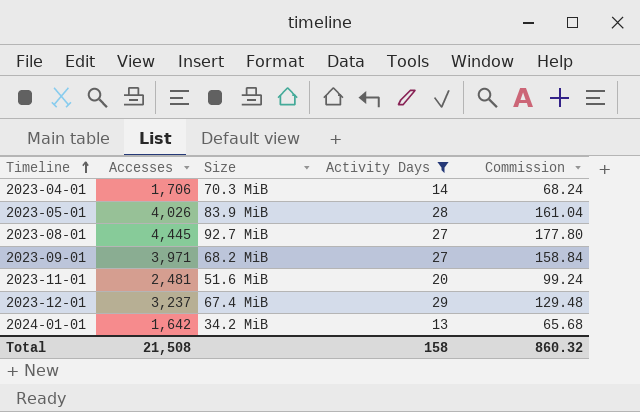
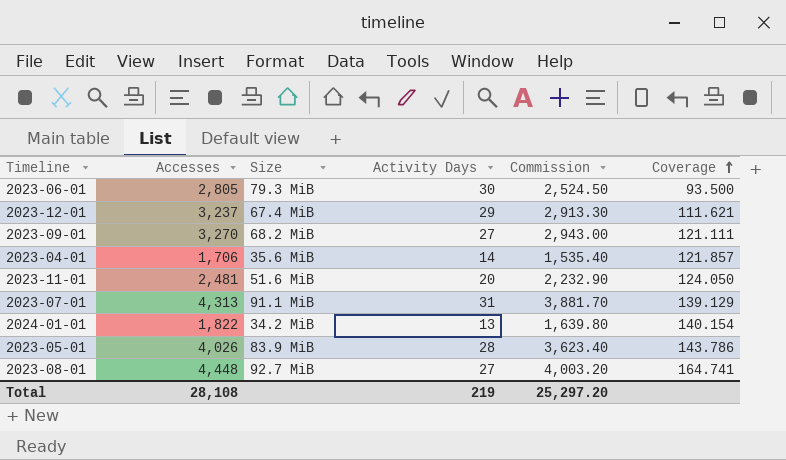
filter: Activity Days <= 29 -> none
row order: Timeline ascending -> Coverage ascending
column Commission | formula: [Accesses] * 0.04 -> [Accesses] * 0.9
column Coverage | formula: none -> [Accesses] / [Activity Days]
2023-09-01 | Accesses: 3,971 -> 3,270
2023-04-01 | Size: 70.3 MiB -> 35.6 MiB
2024-01-01 | Accesses: 1,642 -> 1,822
2023-08-01 | Accesses: 4,445 -> 4,448
Total | Accesses: 21,508 -> 28,108
Total | Activity Days: 158 -> 219
Total | Commission: 860.32 -> 25,297.20

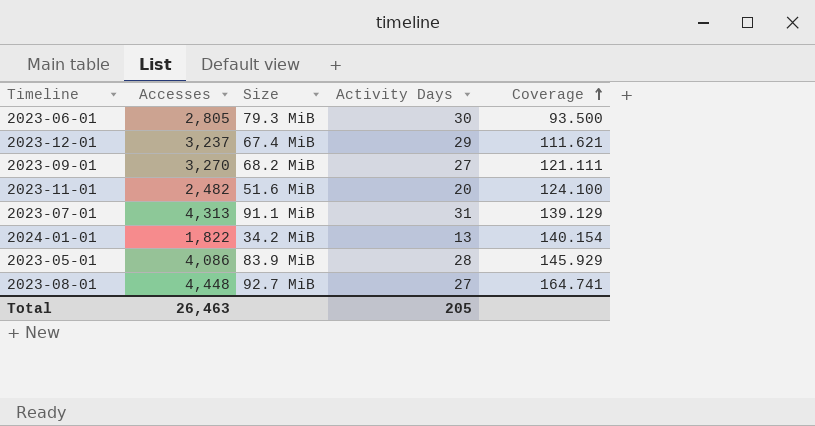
column Commission | formula: [Accesses] * 0.9 -> none
row 2023-04-01: 1,706 | 35.6 MiB | 14 | 1,535.40 | 121.857 -> none
2023-11-01 | Accesses: 2,481 -> 2,482
2023-11-01 | Coverage: 124.050 -> 124.100
2023-05-01 | Accesses: 4,026 -> 4,086
2023-05-01 | Coverage: 143.786 -> 145.929
Total | Accesses: 28,108 -> 26,463
Total | Activity Days: 219 -> 205

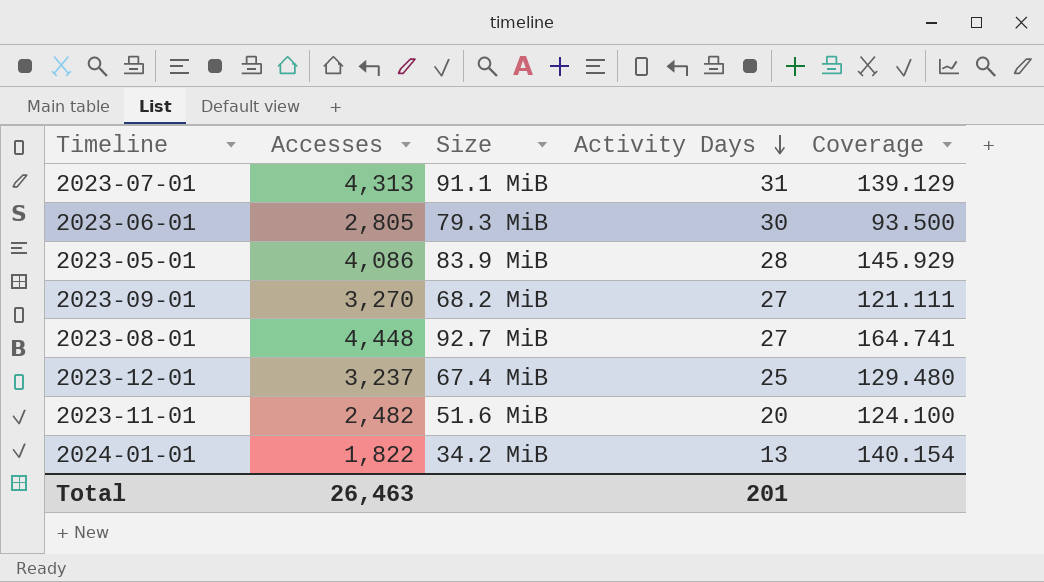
row order: Coverage ascending -> Activity Days descending
2023-12-01 | Activity Days: 29 -> 25
2023-12-01 | Coverage: 111.621 -> 129.480
Total | Activity Days: 205 -> 201

